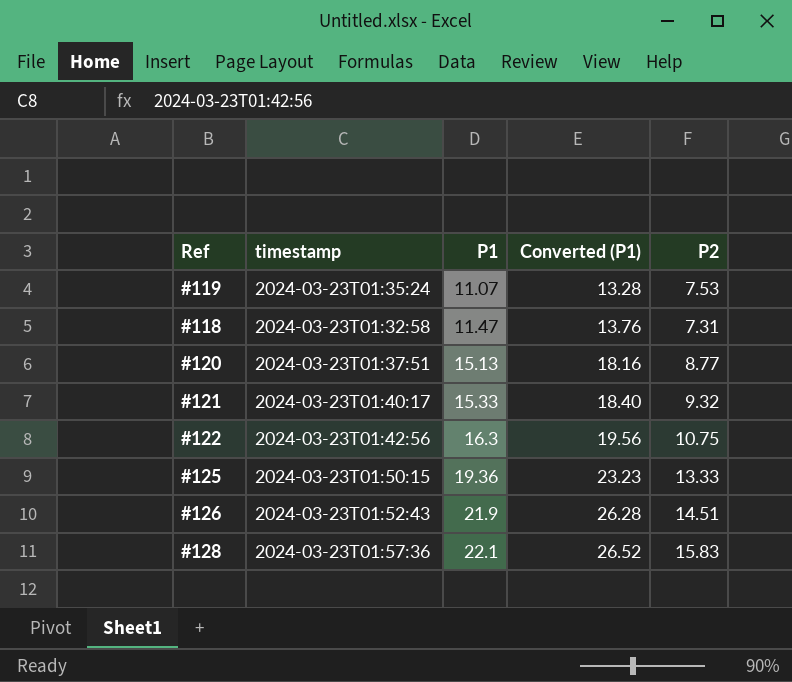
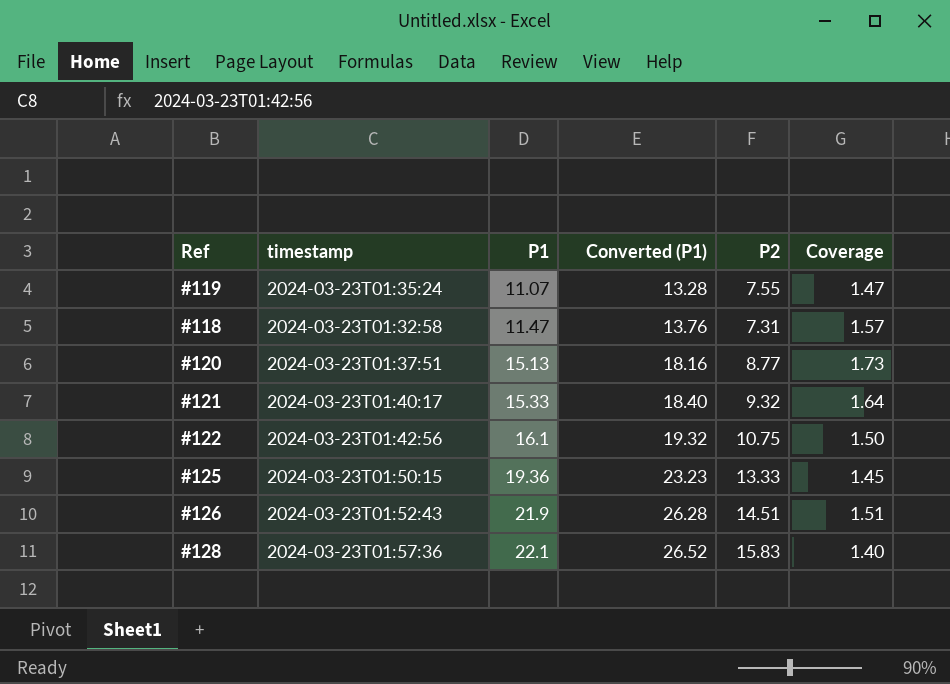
column Coverage | formula: none -> [P1] / [P2]
#119 | P2: 7.53 -> 7.55
#122 | P1: 16.3 -> 16.1
#122 | Converted (P1): 19.56 -> 19.32

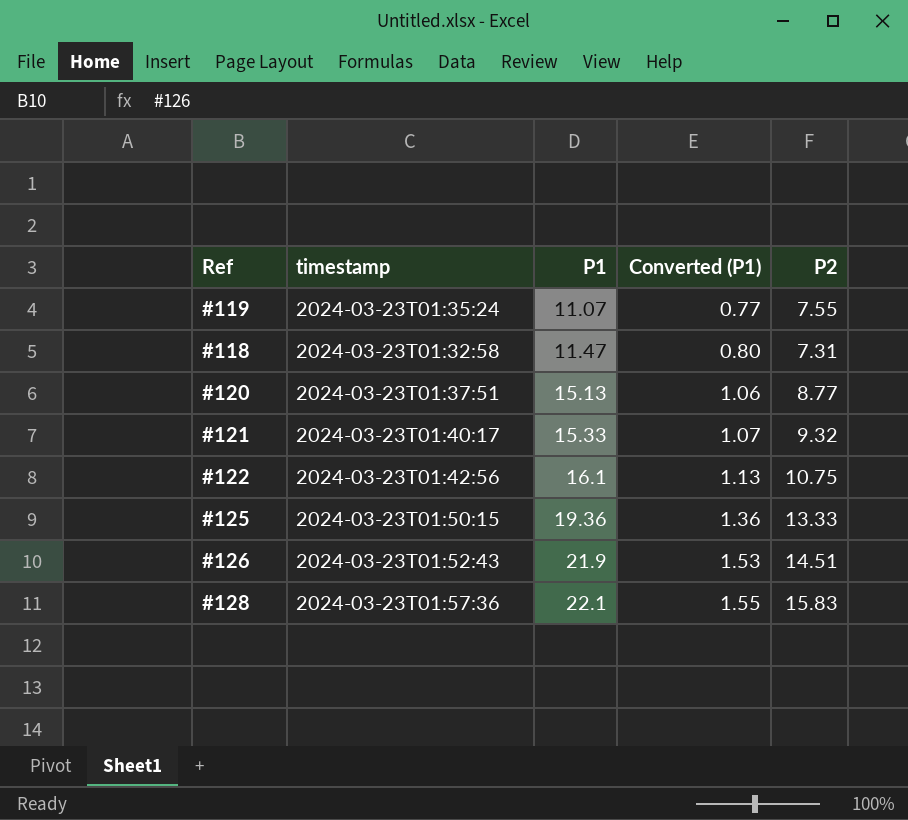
column Coverage | formula: [P1] / [P2] -> none
column Converted (P1) | formula: [P1] * 1.2 -> [P1] * 0.07

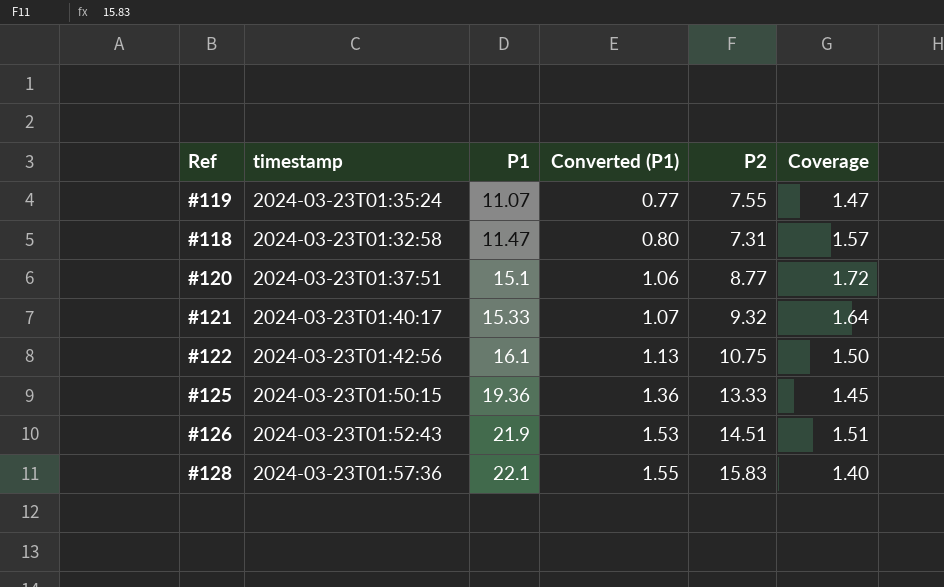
column Coverage | formula: none -> [P1] / [P2]
#120 | P1: 15.13 -> 15.1

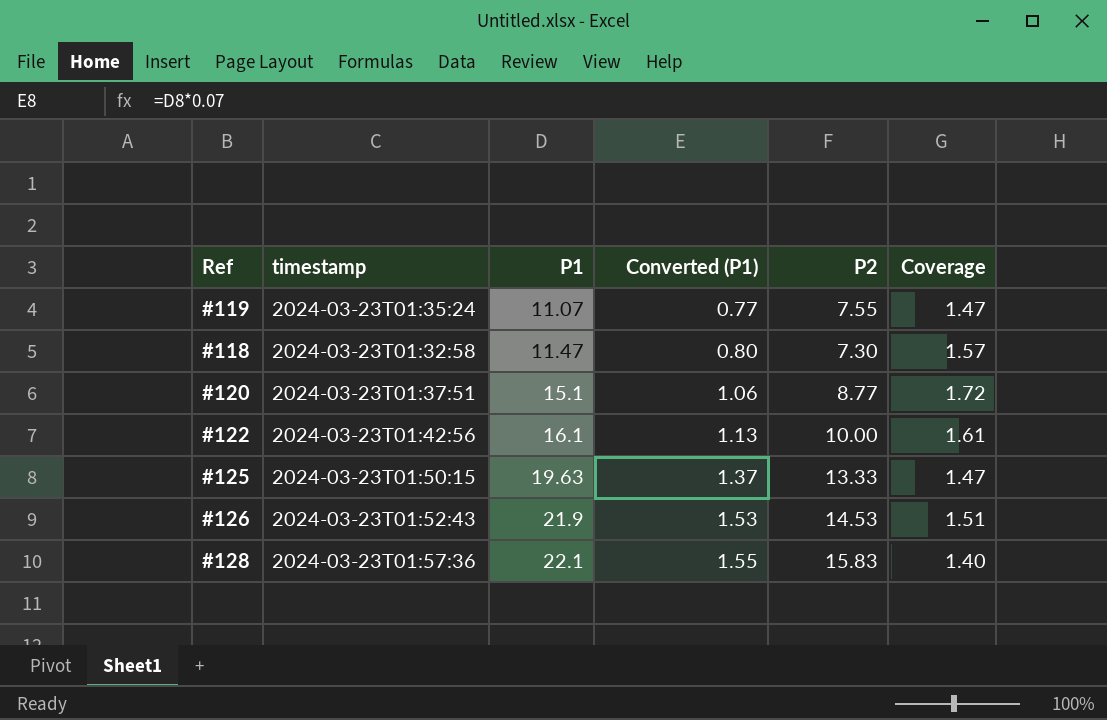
row #121: 2024-03-23T01:40:17 | 15.33 | 1.07 | 9.32 | 1.64 -> none
#118 | P2: 7.31 -> 7.30
#122 | P2: 10.75 -> 10.00
#122 | Coverage: 1.50 -> 1.61
#125 | P1: 19.36 -> 19.63
#125 | Converted (P1): 1.36 -> 1.37
#125 | Coverage: 1.45 -> 1.47
#126 | P2: 14.51 -> 14.53

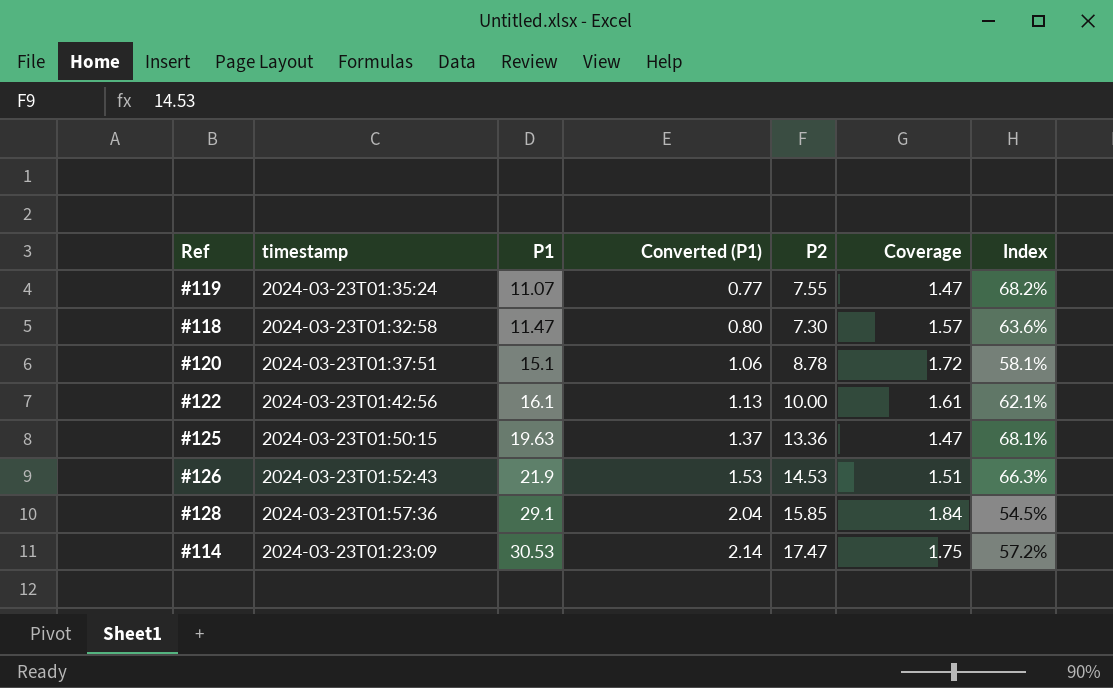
column Index | formula: none -> [P2] / [P1]
#120 | P2: 8.77 -> 8.78
#125 | P2: 13.33 -> 13.36
#128 | P1: 22.1 -> 29.1
#128 | Converted (P1): 1.55 -> 2.04
#128 | P2: 15.83 -> 15.85
#128 | Coverage: 1.40 -> 1.84
row #114: none -> 2024-03-23T01:23:09 | 30.53 | 2.14 | 17.47 | 1.75 | 57.2%

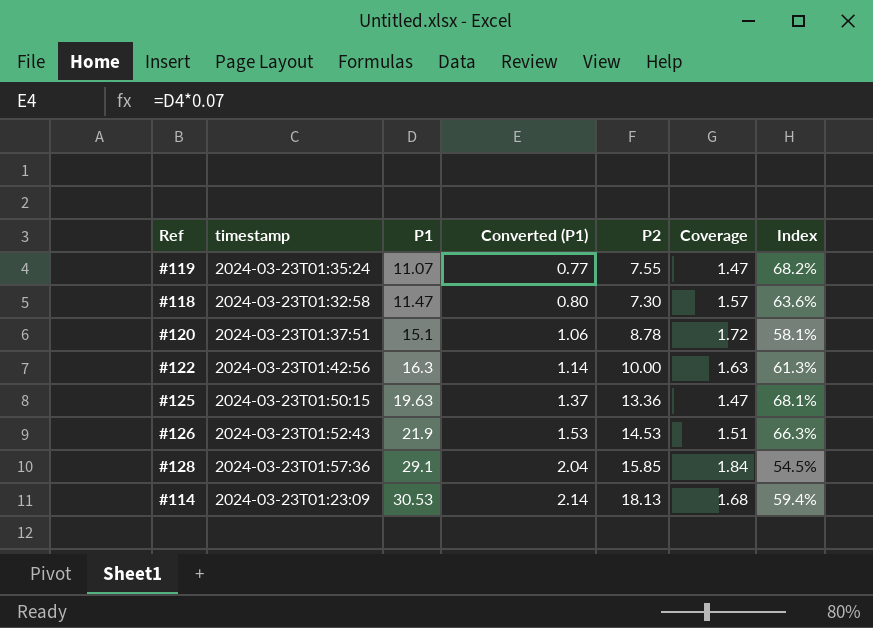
#122 | P1: 16.1 -> 16.3
#122 | Converted (P1): 1.13 -> 1.14
#122 | Coverage: 1.61 -> 1.63
#122 | Index: 62.1% -> 61.3%
#114 | P2: 17.47 -> 18.13
#114 | Coverage: 1.75 -> 1.68
#114 | Index: 57.2% -> 59.4%

